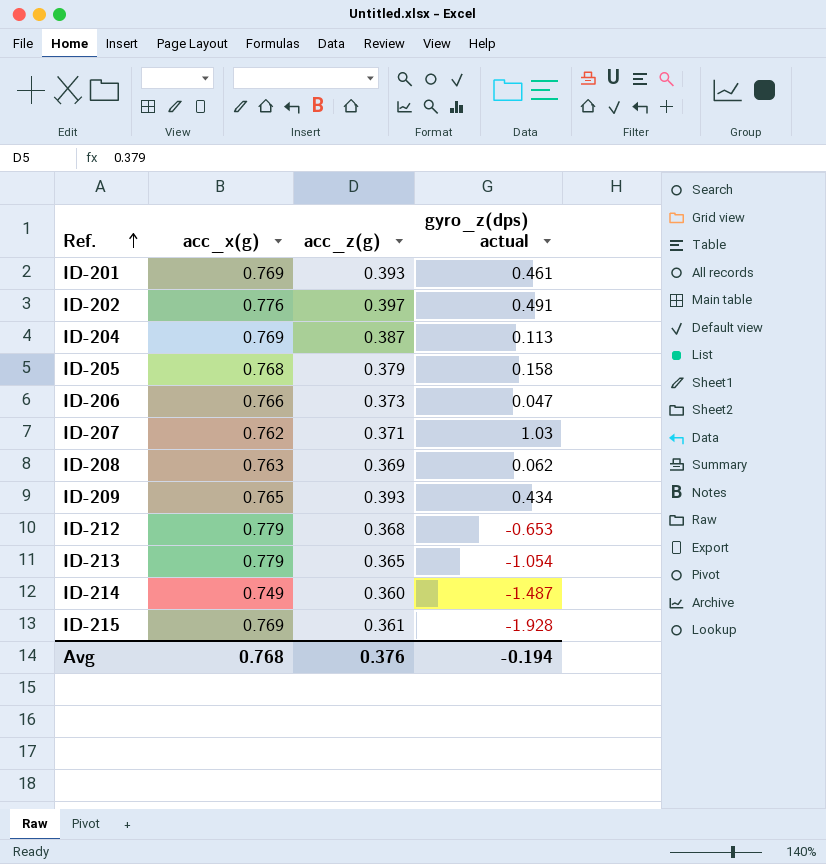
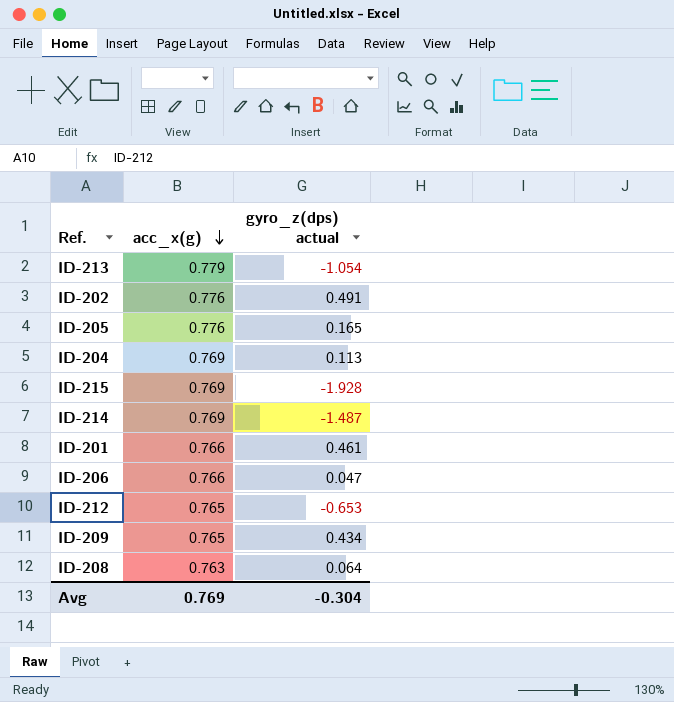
row order: Ref. ascending -> acc_x(g) descending
column acc_z(g) | position: 3 -> none
row ID-207: 0.762 | 0.371 | 1.03 -> none
ID-205 | acc_x(g): 0.768 -> 0.776
ID-205 | gyro_z(dps) actual: 0.158 -> 0.165
ID-214 | acc_x(g): 0.749 -> 0.769
ID-201 | acc_x(g): 0.769 -> 0.766
ID-212 | acc_x(g): 0.779 -> 0.765
ID-208 | gyro_z(dps) actual: 0.062 -> 0.064
Avg | acc_x(g): 0.768 -> 0.769
Avg | gyro_z(dps) actual: -0.194 -> -0.304

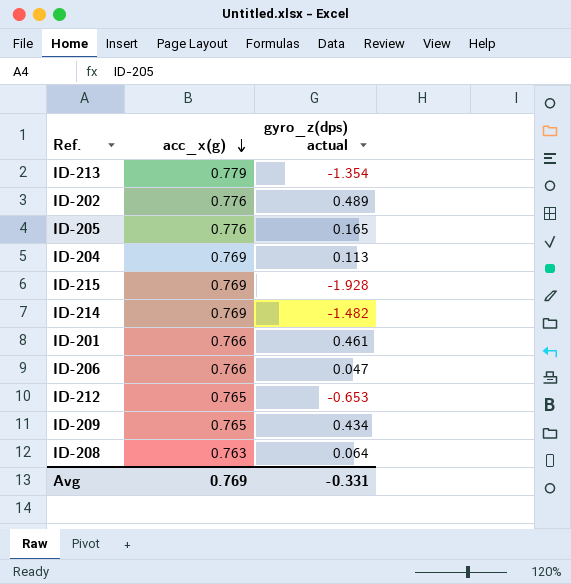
ID-213 | gyro_z(dps) actual: -1.054 -> -1.354
ID-202 | gyro_z(dps) actual: 0.491 -> 0.489
ID-214 | gyro_z(dps) actual: -1.487 -> -1.482
Avg | gyro_z(dps) actual: -0.304 -> -0.331

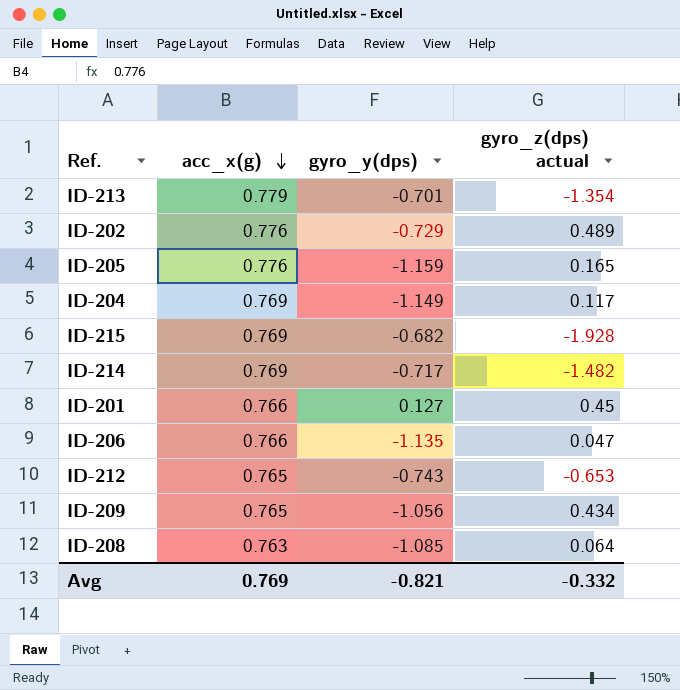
column gyro_y(dps) | position: none -> 3
ID-204 | gyro_z(dps) actual: 0.113 -> 0.117
ID-201 | gyro_z(dps) actual: 0.461 -> 0.45
Avg | gyro_z(dps) actual: -0.331 -> -0.332

